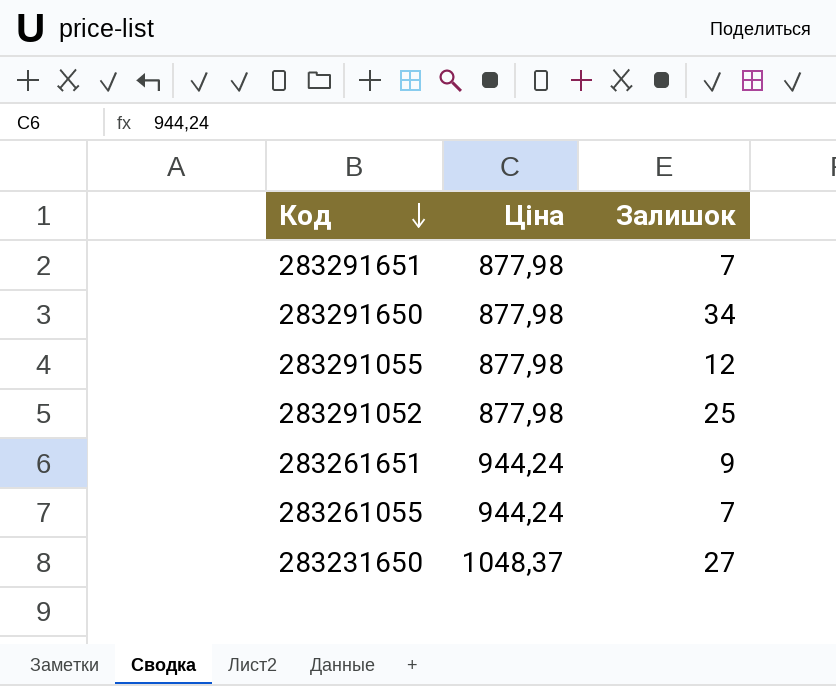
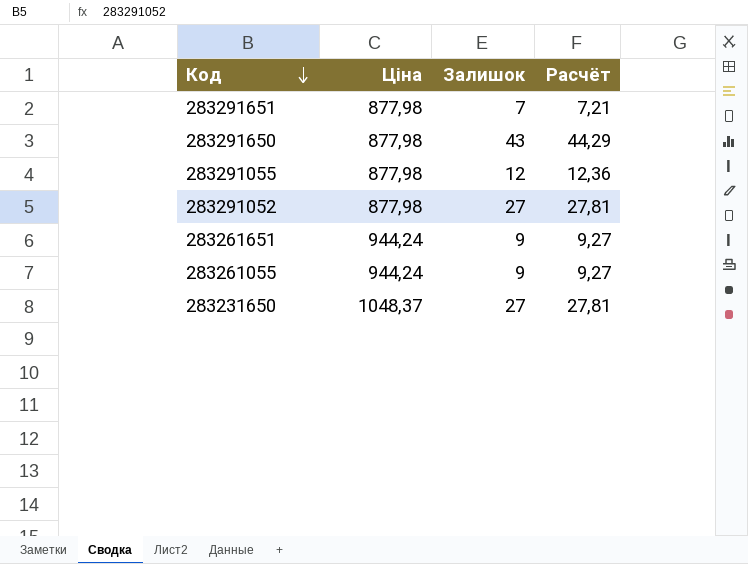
column Расчёт | formula: none -> [Залишок] * 1,03
283291650 | Залишок: 34 -> 43
283291052 | Залишок: 25 -> 27
283261055 | Залишок: 7 -> 9

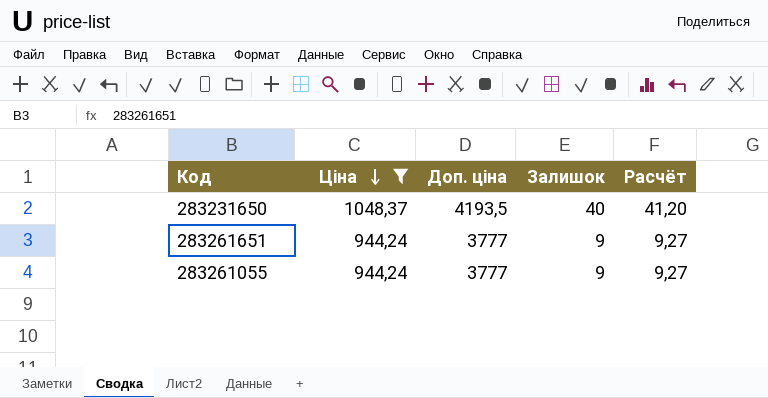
filter: none -> Ціна != 877,98
row order: Код descending -> Ціна descending
column Доп. ціна | position: none -> 3
283231650 | Залишок: 27 -> 40
283231650 | Расчёт: 27,81 -> 41,20

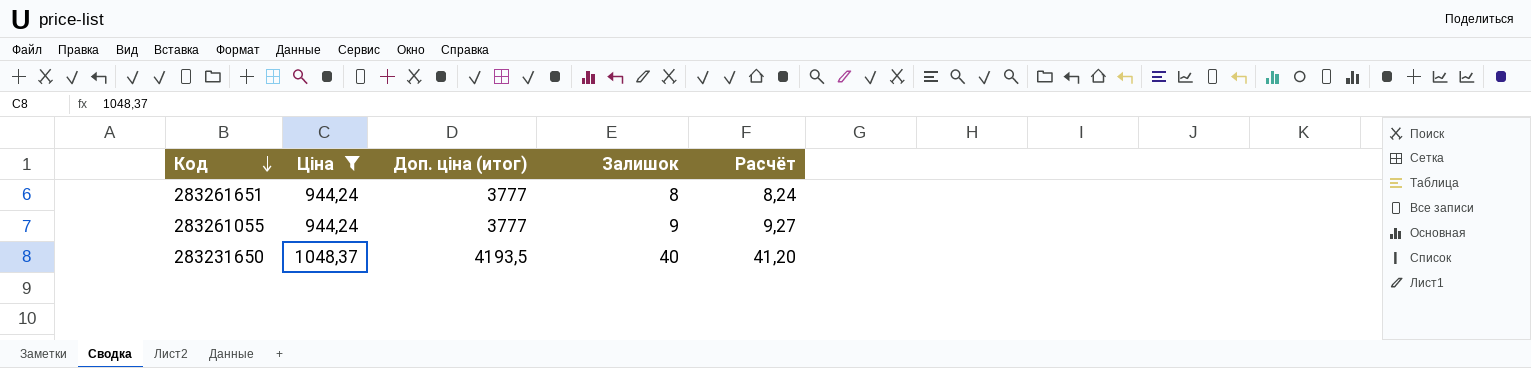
row order: Ціна descending -> Код descending
column name: Доп. ціна -> Доп. ціна (итог)
283261651 | Залишок: 9 -> 8
283261651 | Расчёт: 9,27 -> 8,24

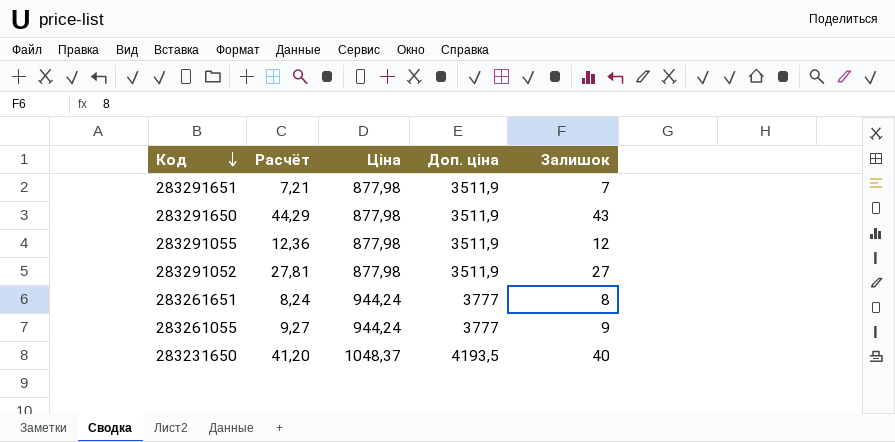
filter: Ціна != 877,98 -> none
column Расчёт | position: 5 -> 2
column name: Доп. ціна (итог) -> Доп. ціна

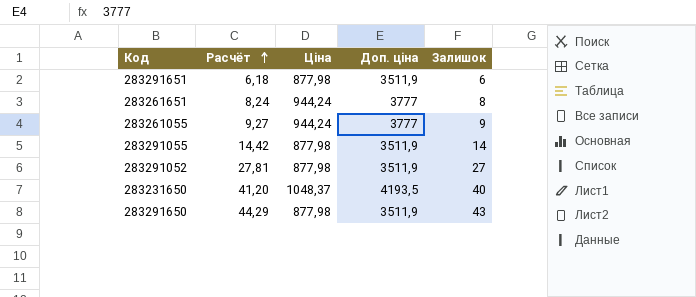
row order: Код descending -> Расчёт ascending
283291651 | Расчёт: 7,21 -> 6,18
283291651 | Залишок: 7 -> 6
283291055 | Расчёт: 12,36 -> 14,42
283291055 | Залишок: 12 -> 14

